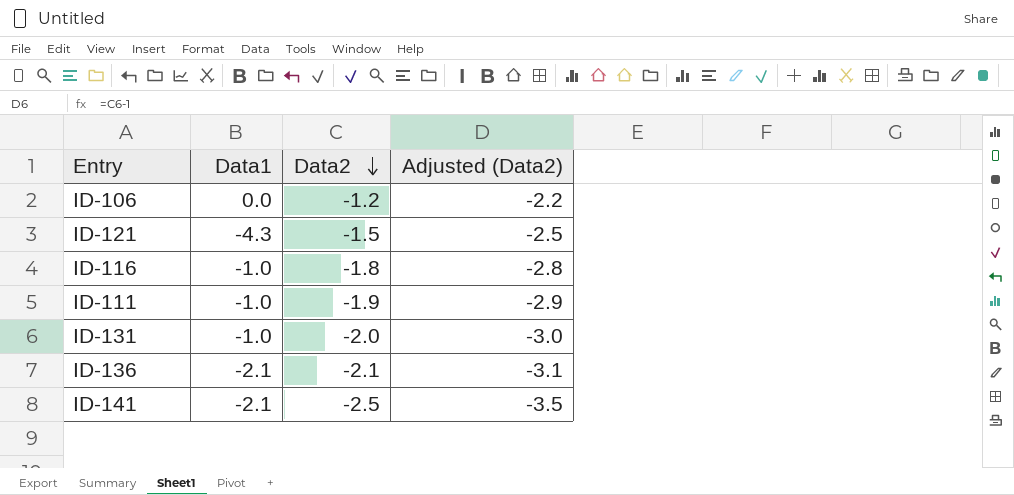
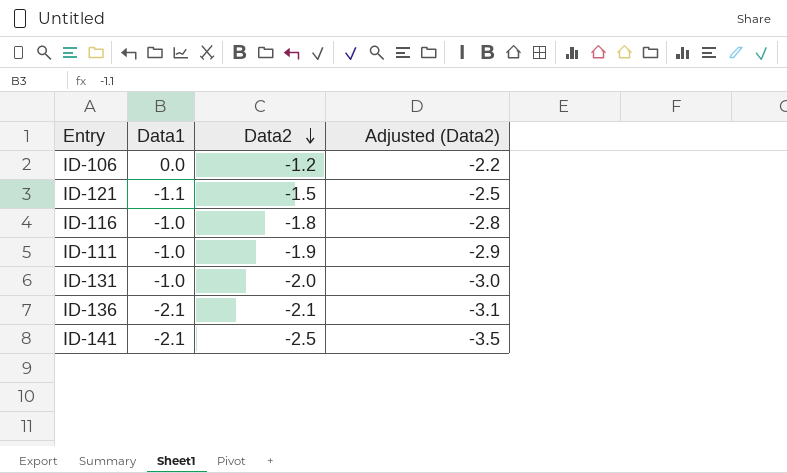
ID-121 | Data1: -4.3 -> -1.1

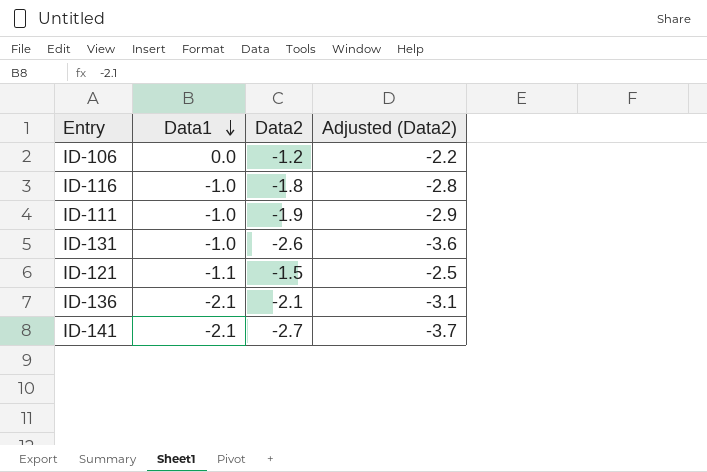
row order: Data2 descending -> Data1 descending
ID-131 | Data2: -2.0 -> -2.6
ID-131 | Adjusted (Data2): -3.0 -> -3.6
ID-141 | Data2: -2.5 -> -2.7
ID-141 | Adjusted (Data2): -3.5 -> -3.7

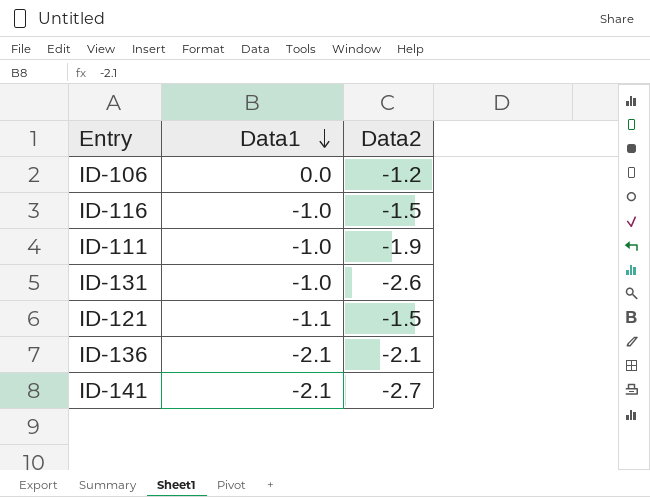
column Adjusted (Data2) | formula: [Data2] - 1 -> none
ID-116 | Data2: -1.8 -> -1.5

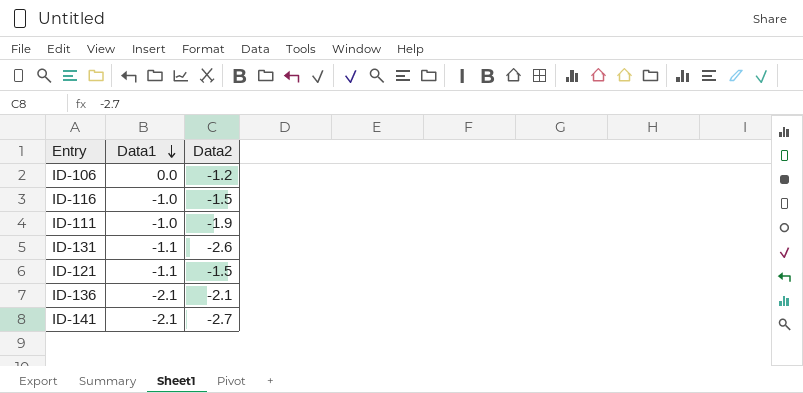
ID-131 | Data1: -1.0 -> -1.1

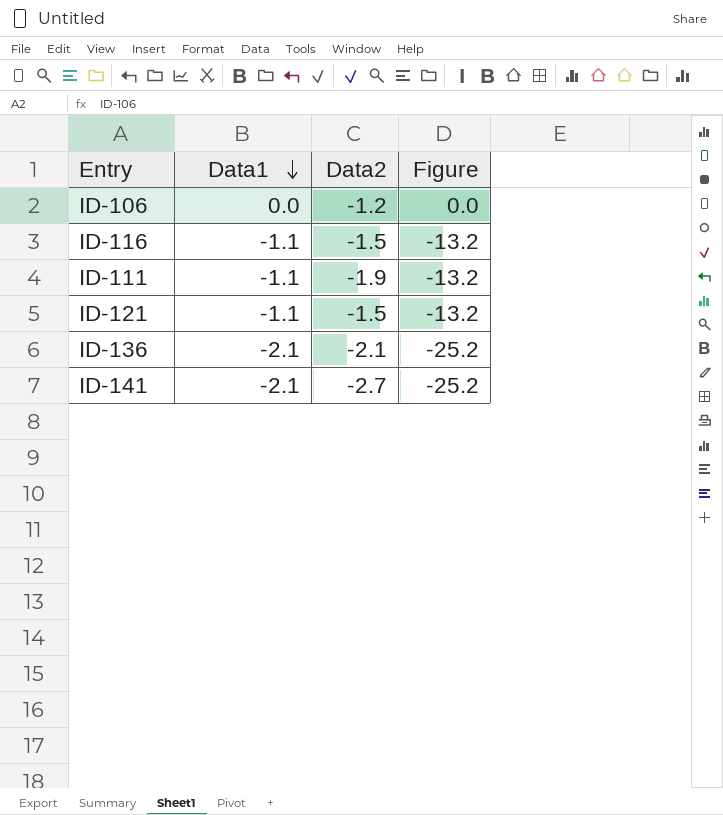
column Figure | formula: none -> [Data1] * 12
row ID-131: -1.1 | -2.6 -> none
ID-116 | Data1: -1.0 -> -1.1
ID-111 | Data1: -1.0 -> -1.1

